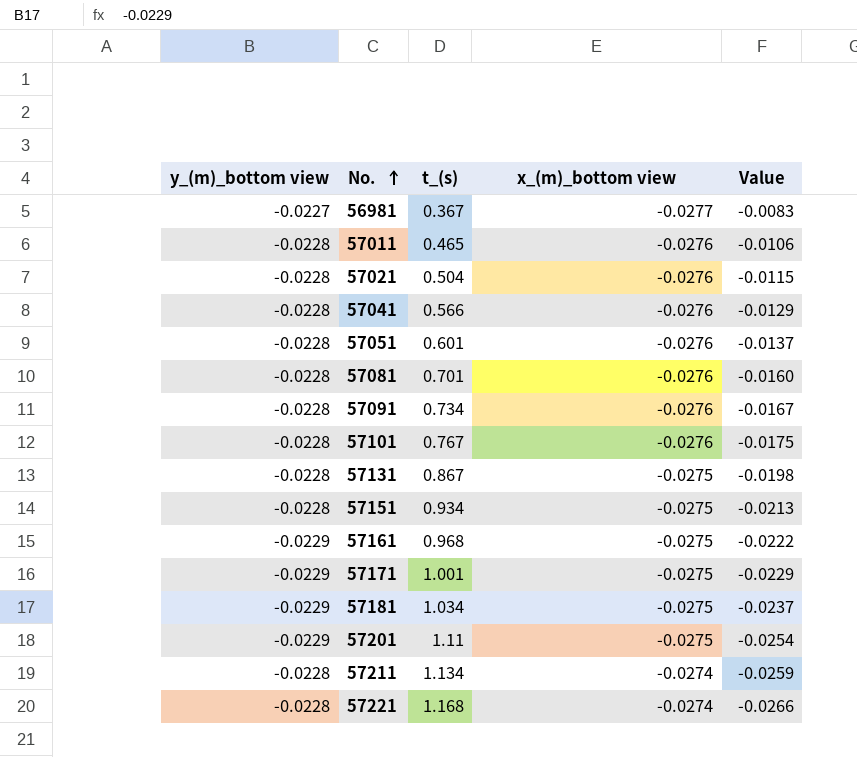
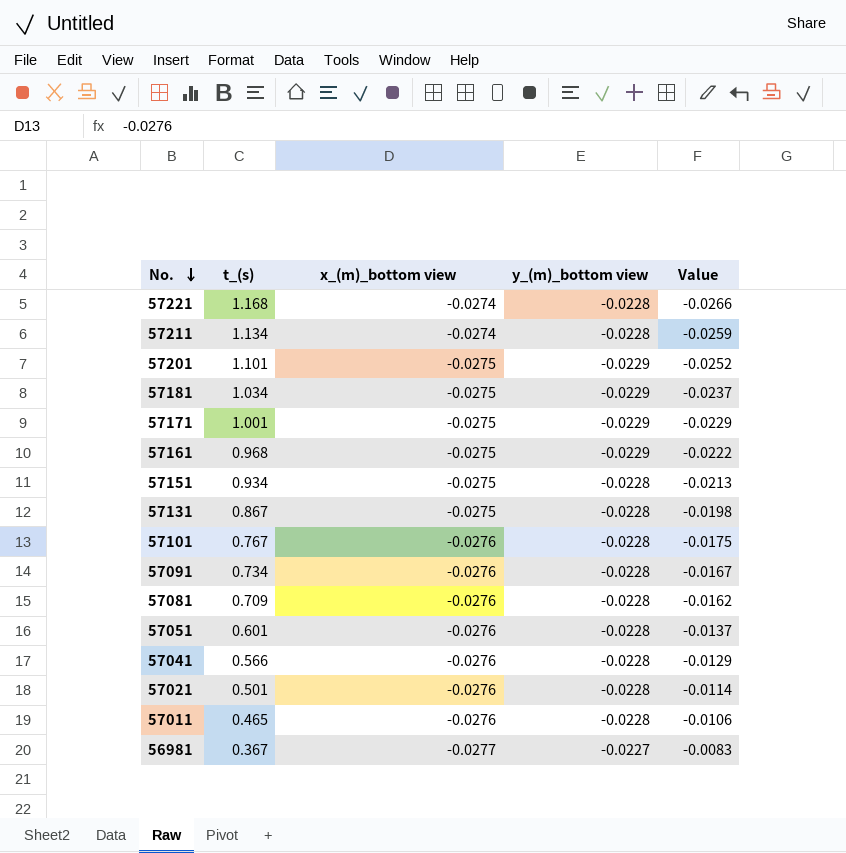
row order: No. ascending -> No. descending
column y_(m)_bottom view | position: 1 -> 4
57201 | t_(s): 1.11 -> 1.101
57201 | Value: -0.0254 -> -0.0252
57081 | t_(s): 0.701 -> 0.709
57081 | Value: -0.0160 -> -0.0162
57021 | t_(s): 0.504 -> 0.501
57021 | Value: -0.0115 -> -0.0114

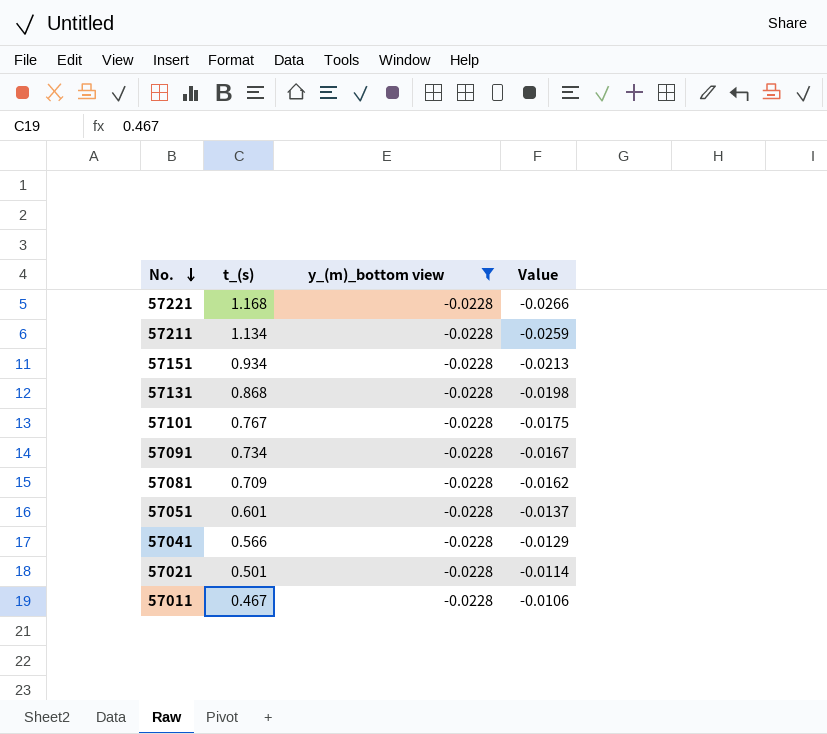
filter: none -> y_(m)_bottom view = -0.0228
column x_(m)_bottom view | position: 3 -> none
57131 | t_(s): 0.867 -> 0.868
57011 | t_(s): 0.465 -> 0.467

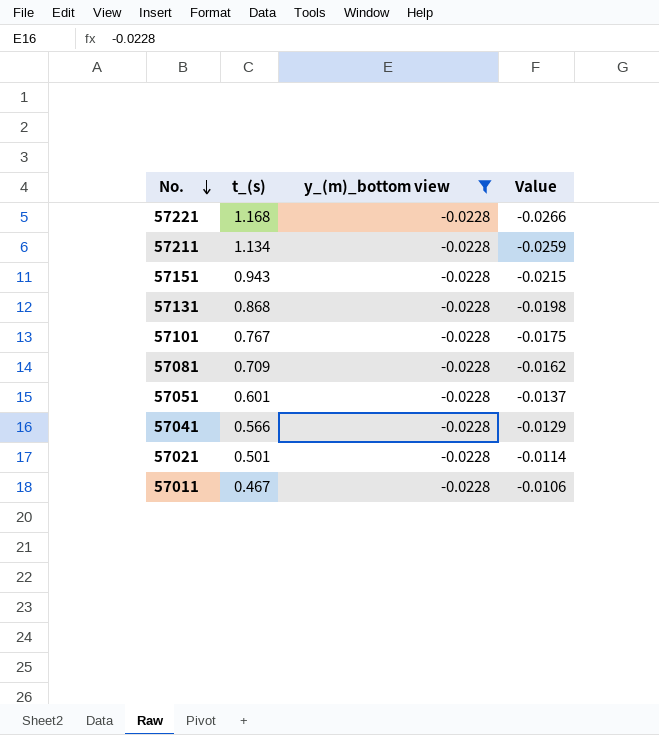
row 57091: 0.734 | -0.0228 | -0.0167 -> none
57151 | t_(s): 0.934 -> 0.943
57151 | Value: -0.0213 -> -0.0215

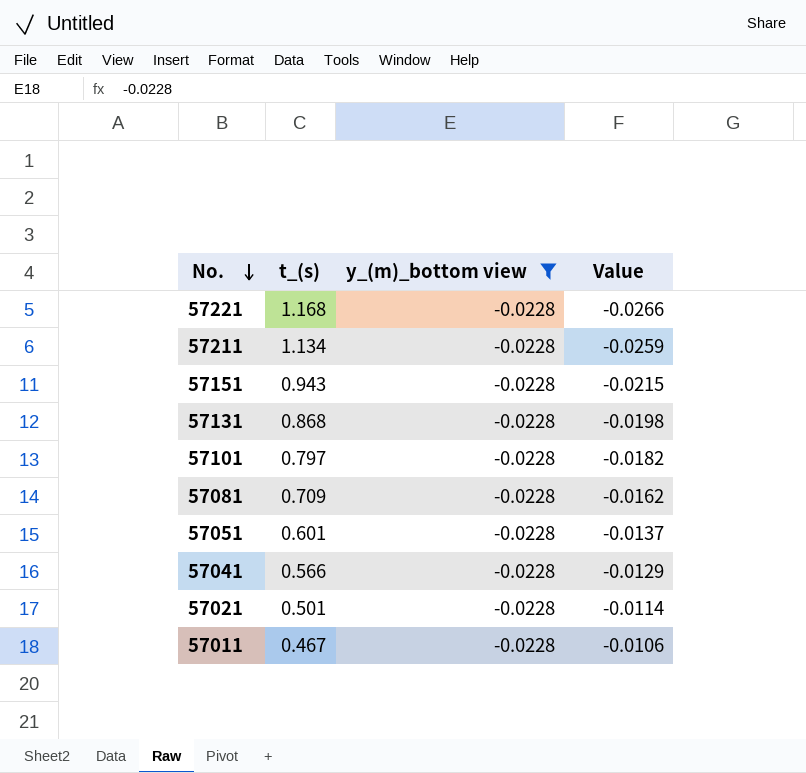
57101 | t_(s): 0.767 -> 0.797
57101 | Value: -0.0175 -> -0.0182

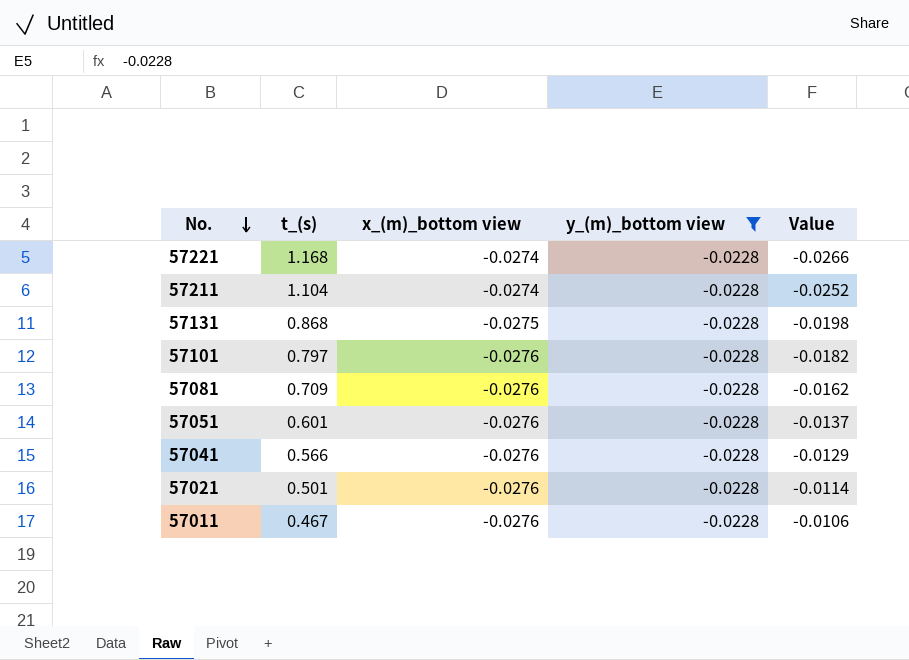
column x_(m)_bottom view | position: none -> 3
row 57151: 0.943 | -0.0228 | -0.0215 -> none
57211 | t_(s): 1.134 -> 1.104
57211 | Value: -0.0259 -> -0.0252

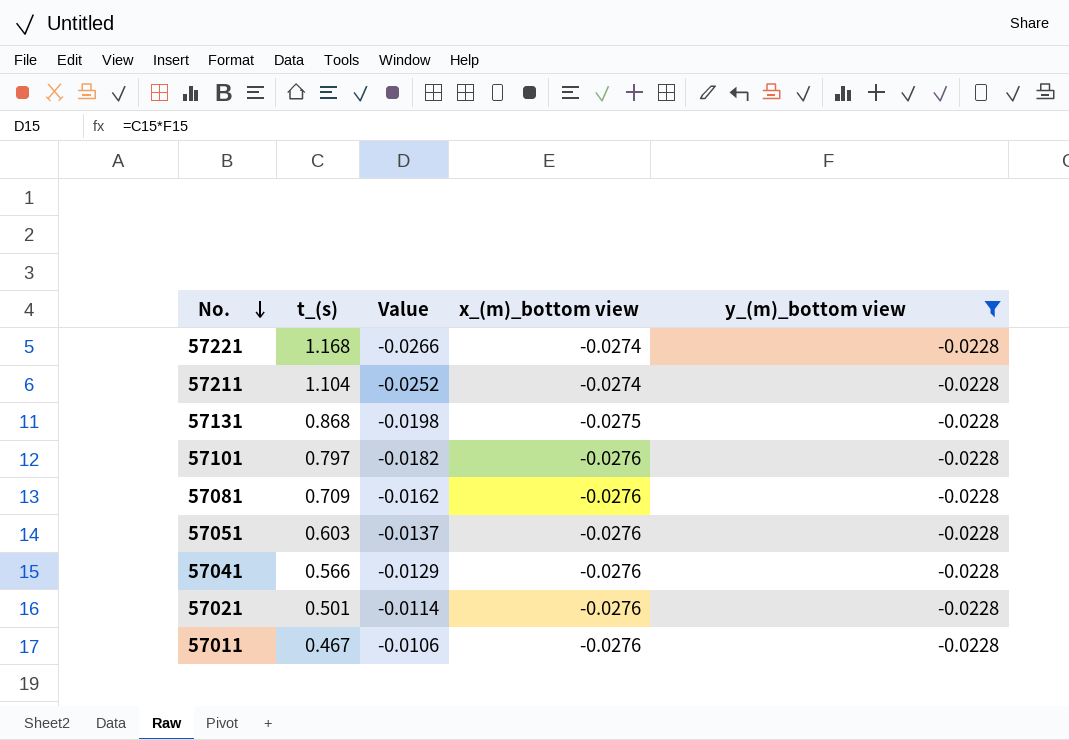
column Value | position: 5 -> 3
57051 | t_(s): 0.601 -> 0.603

